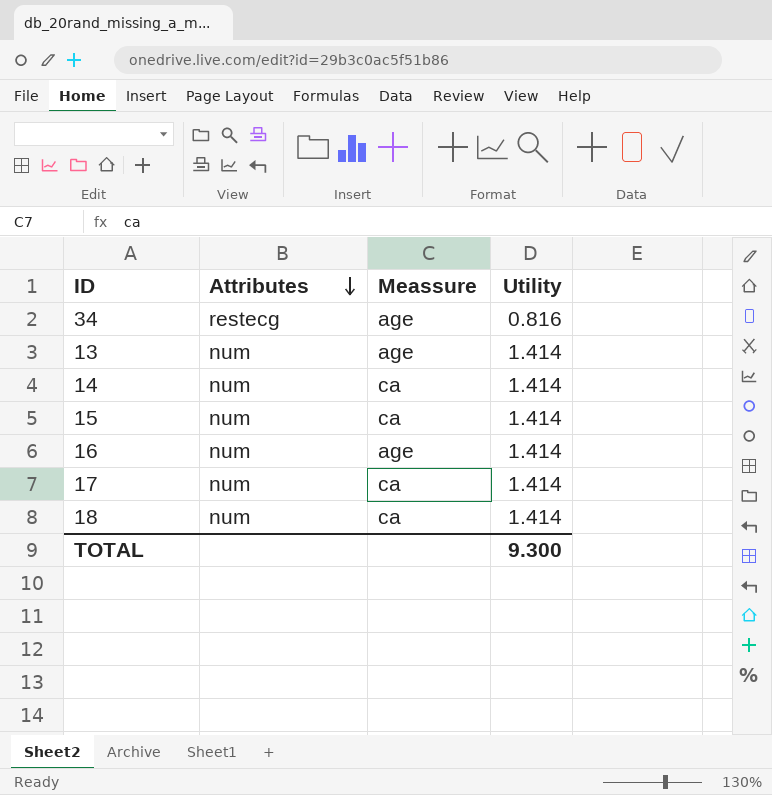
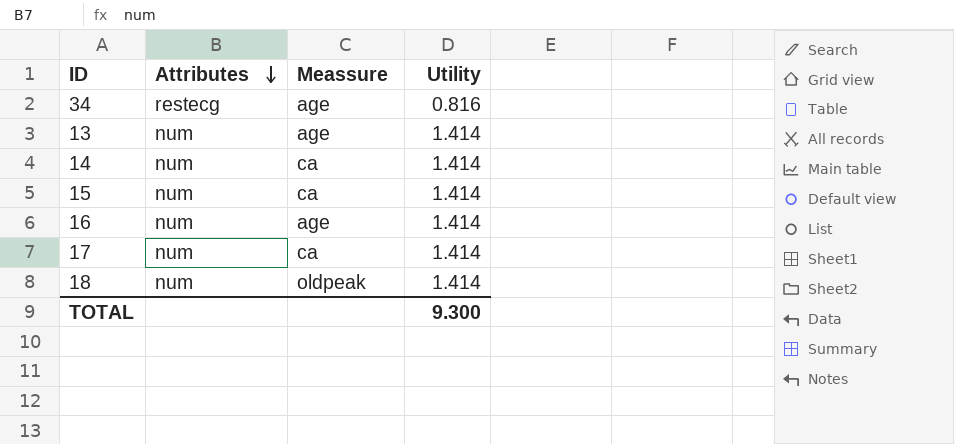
18 | Meassure: ca -> oldpeak

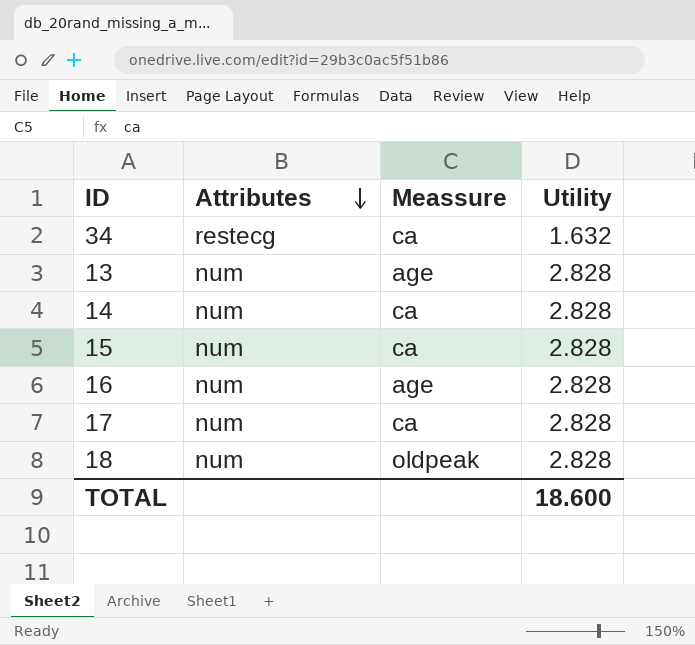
34 | Meassure: age -> ca
34 | Utility: 0.816 -> 1.632
13 | Utility: 1.414 -> 2.828
14 | Utility: 1.414 -> 2.828
15 | Utility: 1.414 -> 2.828
16 | Utility: 1.414 -> 2.828
17 | Utility: 1.414 -> 2.828
18 | Utility: 1.414 -> 2.828
TOTAL | Utility: 9.300 -> 18.600

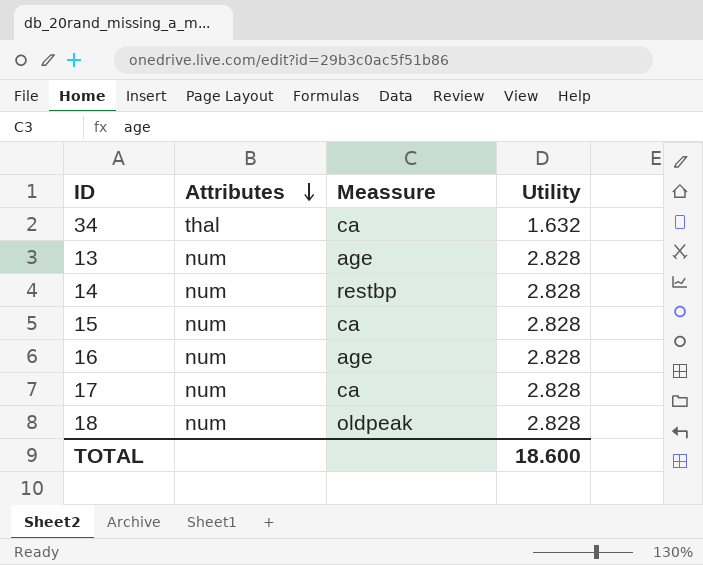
34 | Attributes: restecg -> thal
14 | Meassure: ca -> restbp

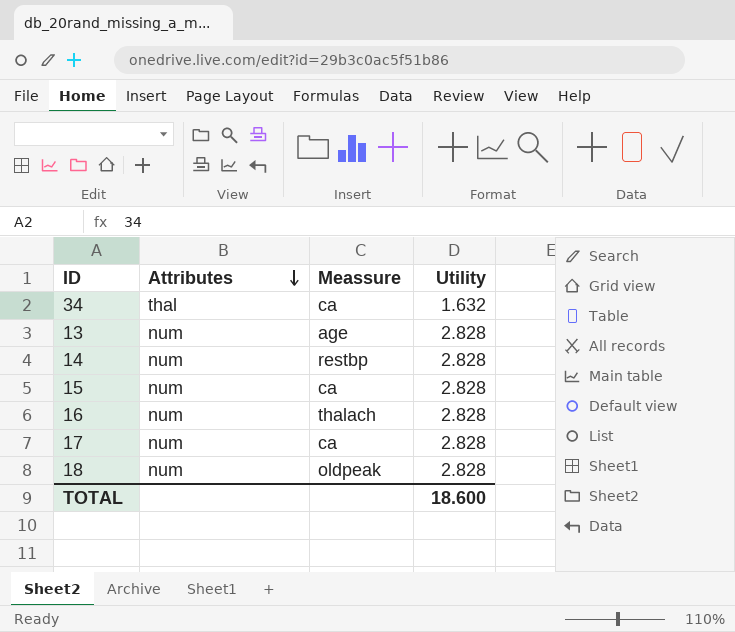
16 | Meassure: age -> thalach

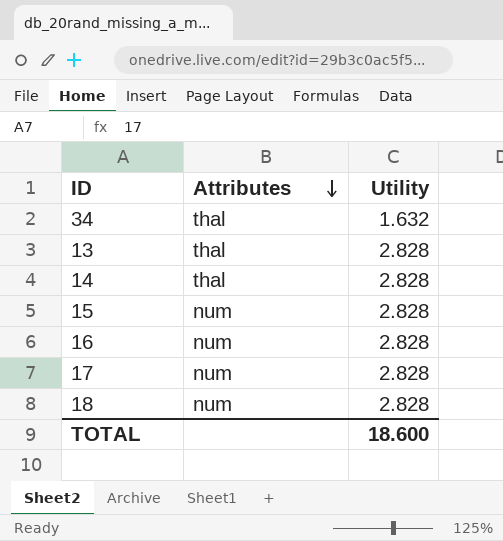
column Meassure | position: 3 -> none
13 | Attributes: num -> thal
14 | Attributes: num -> thal

